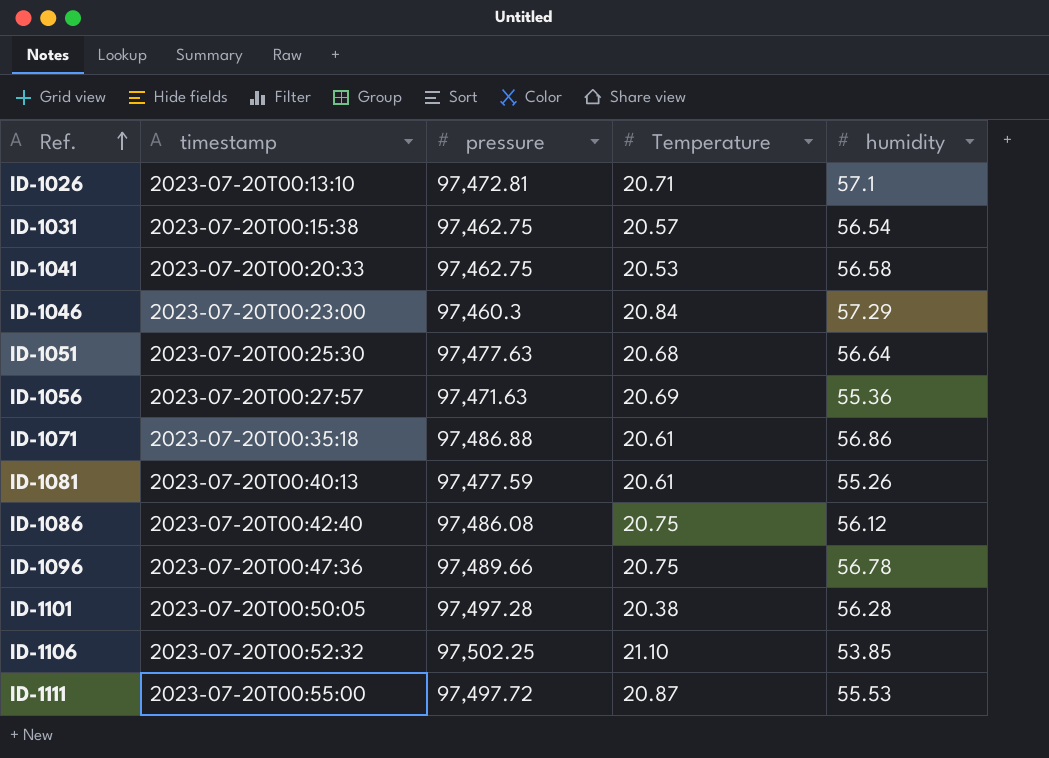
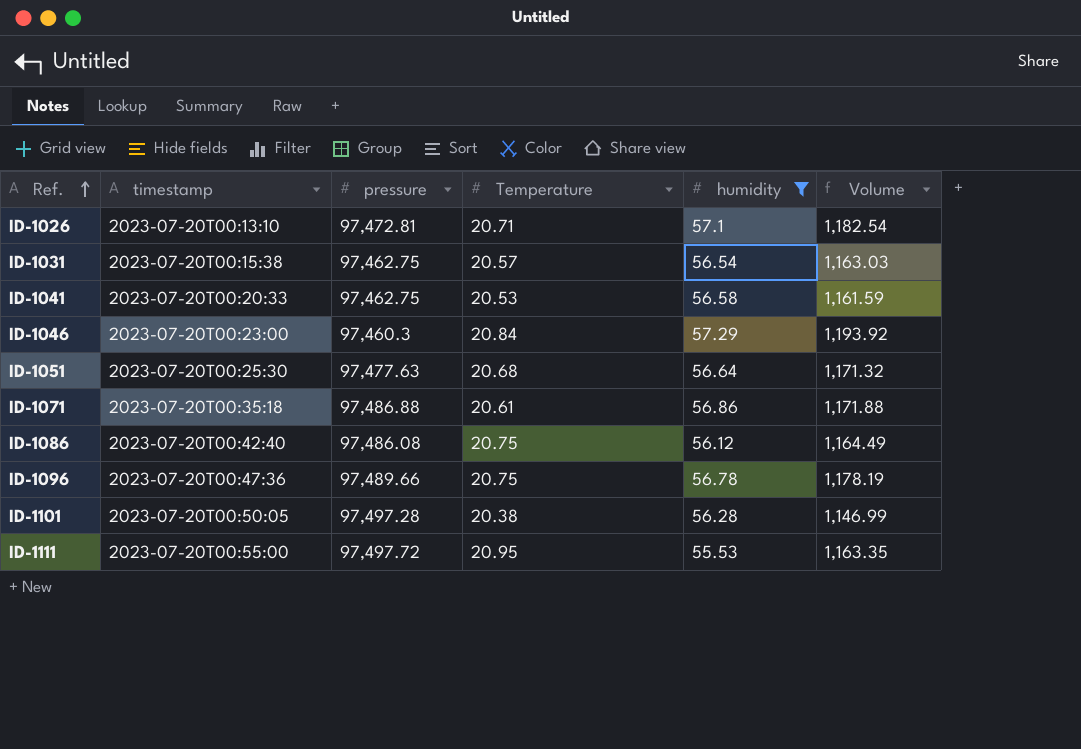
filter: none -> humidity >= 55.53
column Volume | formula: none -> [Temperature] * [humidity]
ID-1111 | Temperature: 20.87 -> 20.95

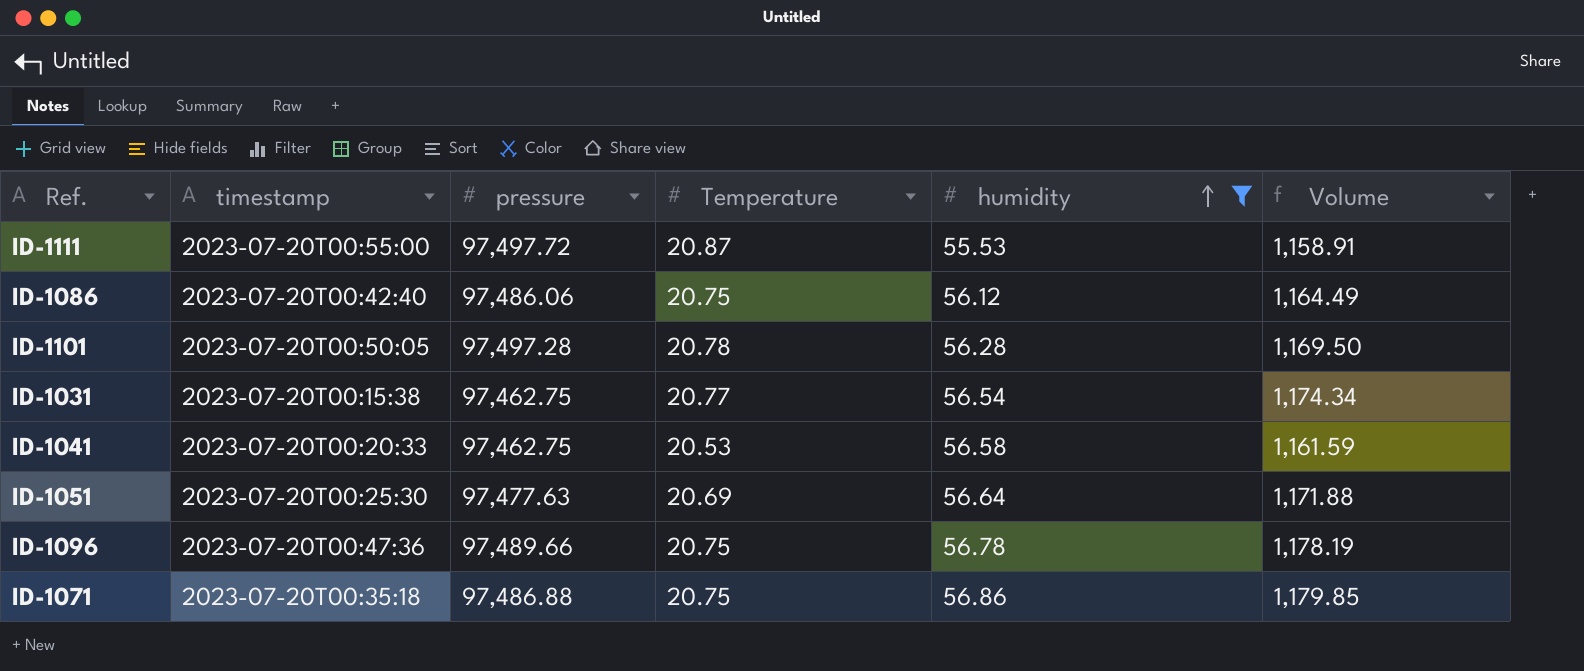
row order: Ref. ascending -> humidity ascending
row ID-1026: 2023-07-20T00:13:10 | 97,472.81 | 20.71 | 57.1 | 1,182.54 -> none
row ID-1046: 2023-07-20T00:23:00 | 97,460.3 | 20.84 | 57.29 | 1,193.92 -> none
ID-1111 | Temperature: 20.95 -> 20.87
ID-1111 | Volume: 1,163.35 -> 1,158.91
ID-1086 | pressure: 97,486.08 -> 97,486.06
ID-1101 | Temperature: 20.38 -> 20.78
ID-1101 | Volume: 1,146.99 -> 1,169.50
ID-1031 | Temperature: 20.57 -> 20.77
ID-1031 | Volume: 1,163.03 -> 1,174.34
ID-1051 | Temperature: 20.68 -> 20.69
ID-1051 | Volume: 1,171.32 -> 1,171.88
ID-1071 | Temperature: 20.61 -> 20.75
ID-1071 | Volume: 1,171.88 -> 1,179.85

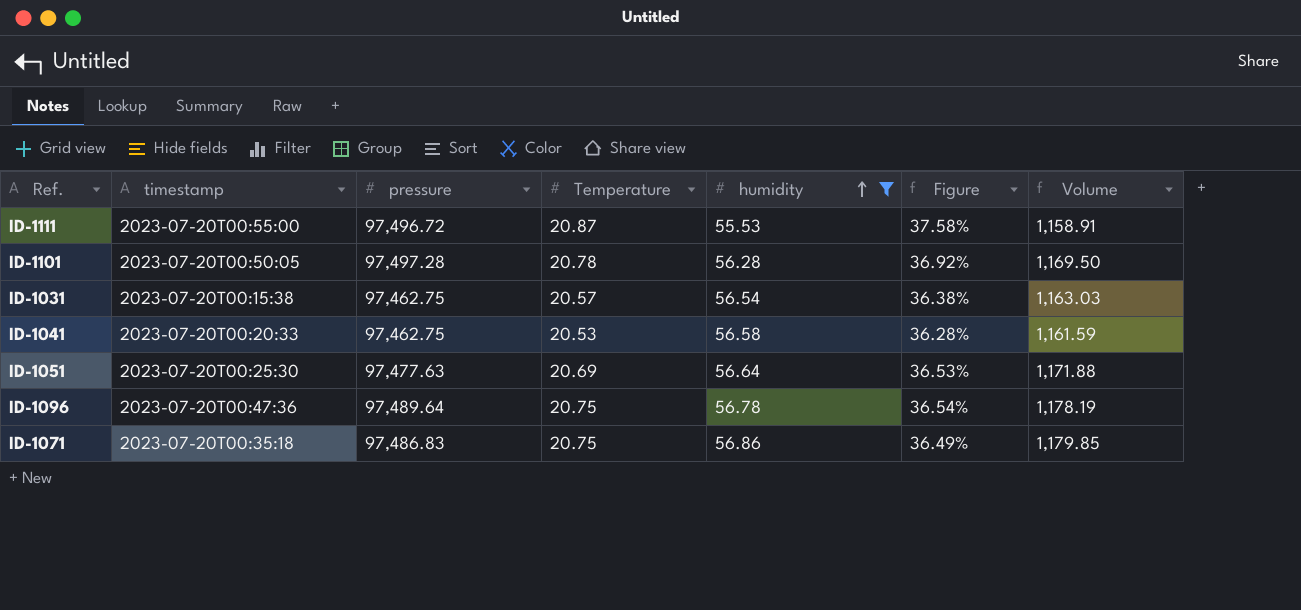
column Figure | formula: none -> [Temperature] / [humidity]
row ID-1086: 2023-07-20T00:42:40 | 97,486.06 | 20.75 | 56.12 | 1,164.49 -> none
ID-1111 | pressure: 97,497.72 -> 97,496.72
ID-1031 | Temperature: 20.77 -> 20.57
ID-1031 | Volume: 1,174.34 -> 1,163.03
ID-1096 | pressure: 97,489.66 -> 97,489.64
ID-1071 | pressure: 97,486.88 -> 97,486.83

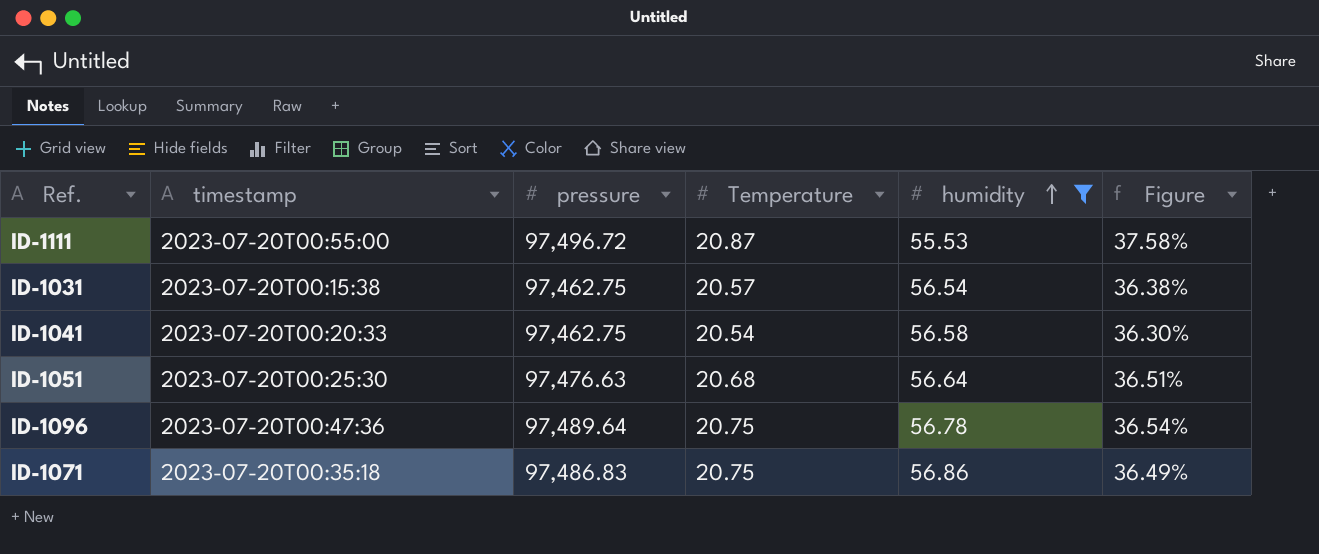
column Volume | formula: [Temperature] * [humidity] -> none
row ID-1101: 2023-07-20T00:50:05 | 97,497.28 | 20.78 | 56.28 | 36.92% | 1,169.50 -> none
ID-1041 | Temperature: 20.53 -> 20.54
ID-1041 | Figure: 36.28% -> 36.30%
ID-1051 | pressure: 97,477.63 -> 97,476.63
ID-1051 | Temperature: 20.69 -> 20.68
ID-1051 | Figure: 36.53% -> 36.51%

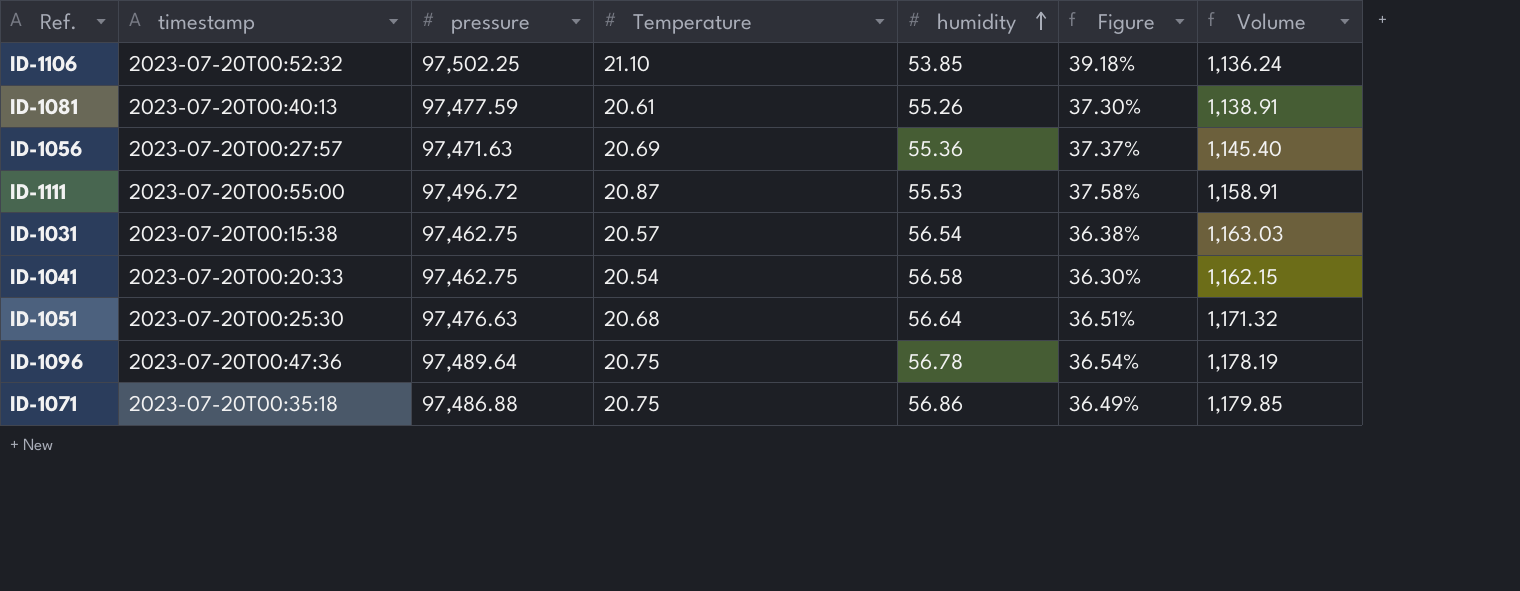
filter: humidity >= 55.53 -> none
column Volume | formula: none -> [Temperature] * [humidity]
ID-1071 | pressure: 97,486.83 -> 97,486.88

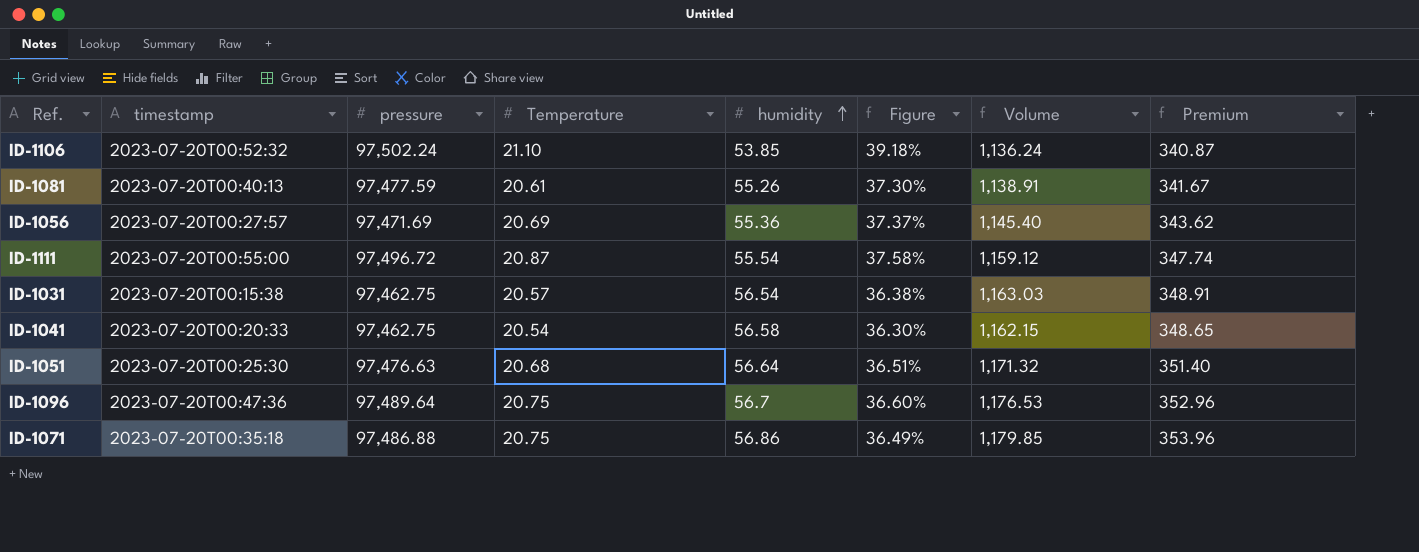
column Premium | formula: none -> [Volume] * 0.3
ID-1106 | pressure: 97,502.25 -> 97,502.24
ID-1056 | pressure: 97,471.63 -> 97,471.69
ID-1111 | humidity: 55.53 -> 55.54
ID-1111 | Volume: 1,158.91 -> 1,159.12
ID-1096 | humidity: 56.78 -> 56.7
ID-1096 | Figure: 36.54% -> 36.60%
ID-1096 | Volume: 1,178.19 -> 1,176.53

